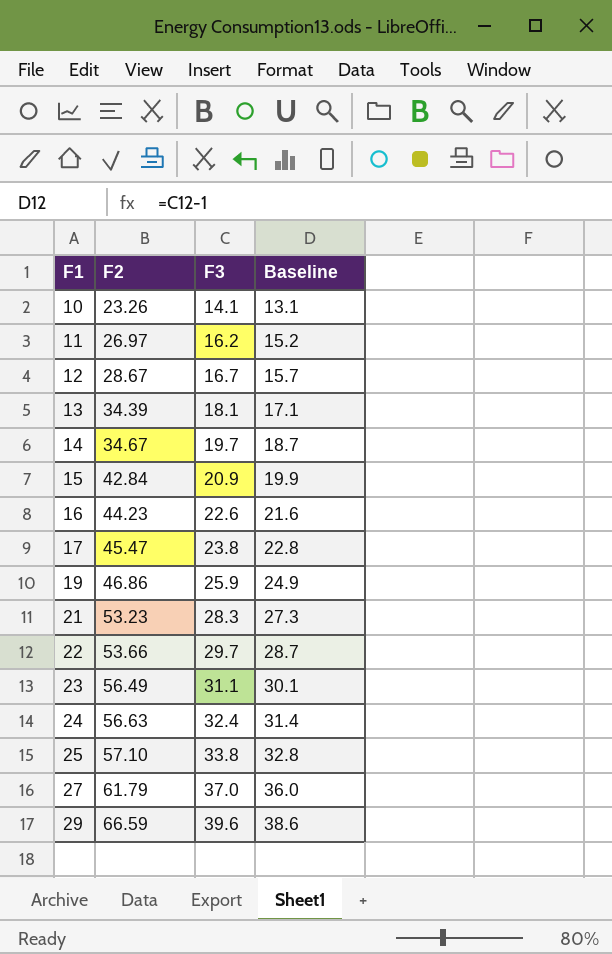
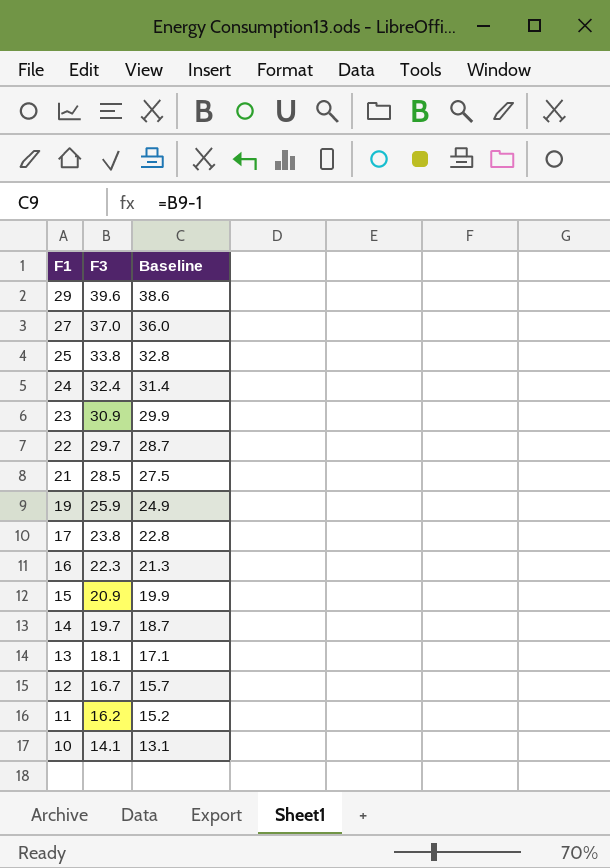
row order: F1 ascending -> F1 descending
column F2 | position: 2 -> none
23 | F3: 31.1 -> 30.9
23 | Baseline: 30.1 -> 29.9
21 | F3: 28.3 -> 28.5
21 | Baseline: 27.3 -> 27.5
16 | F3: 22.6 -> 22.3
16 | Baseline: 21.6 -> 21.3

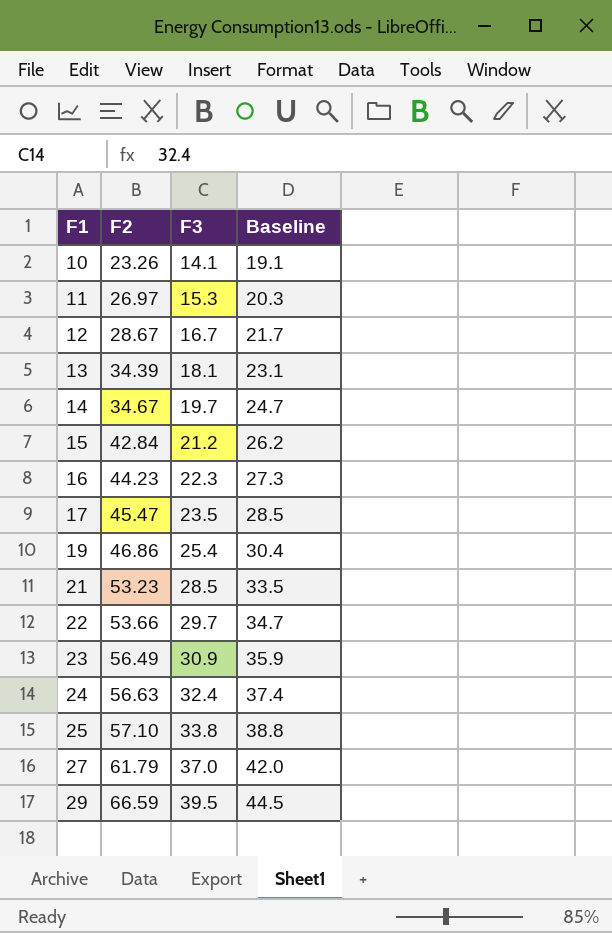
row order: F1 descending -> F1 ascending
column F2 | position: none -> 2
column Baseline | formula: [F3] - 1 -> [F3] + 5
11 | F3: 16.2 -> 15.3
15 | F3: 20.9 -> 21.2
17 | F3: 23.8 -> 23.5
19 | F3: 25.9 -> 25.4
29 | F3: 39.6 -> 39.5

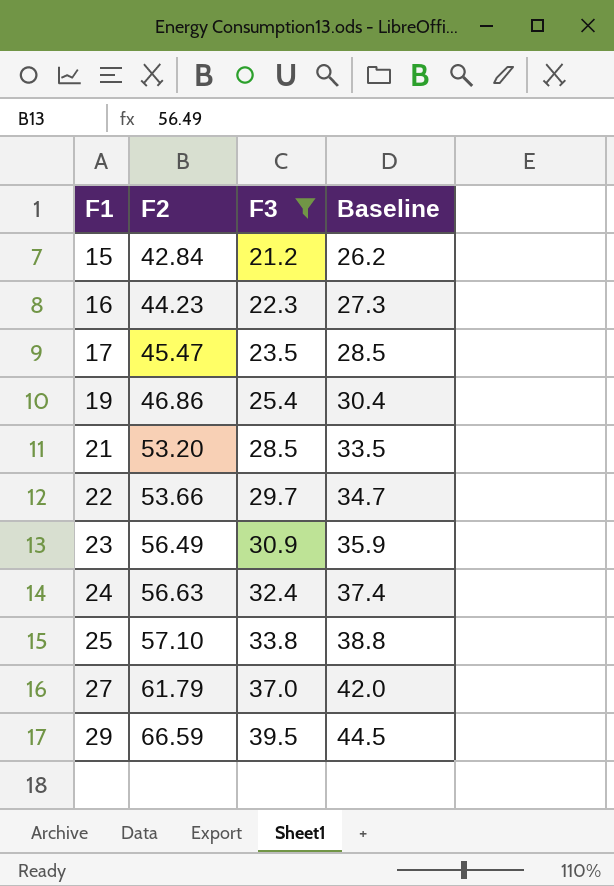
filter: none -> F3 >= 21.2
21 | F2: 53.23 -> 53.20

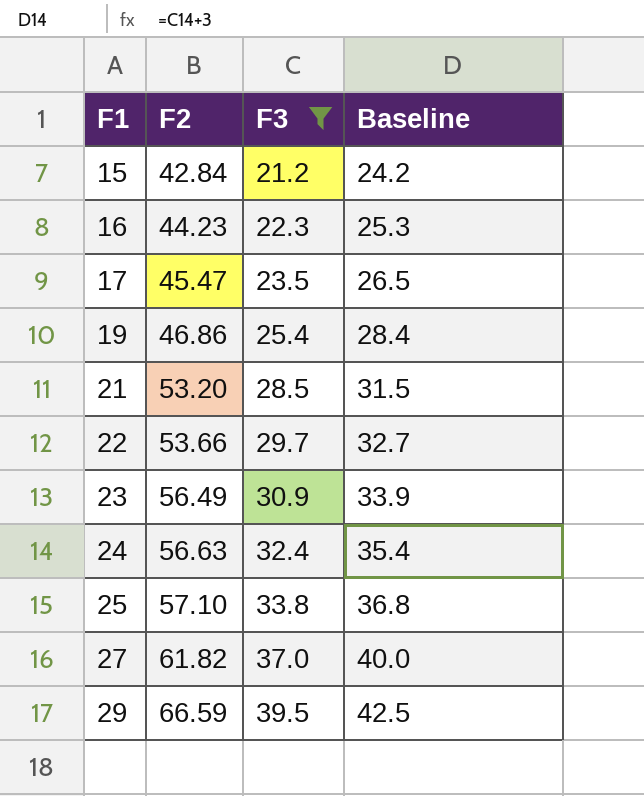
column Baseline | formula: [F3] + 5 -> [F3] + 3
27 | F2: 61.79 -> 61.82

